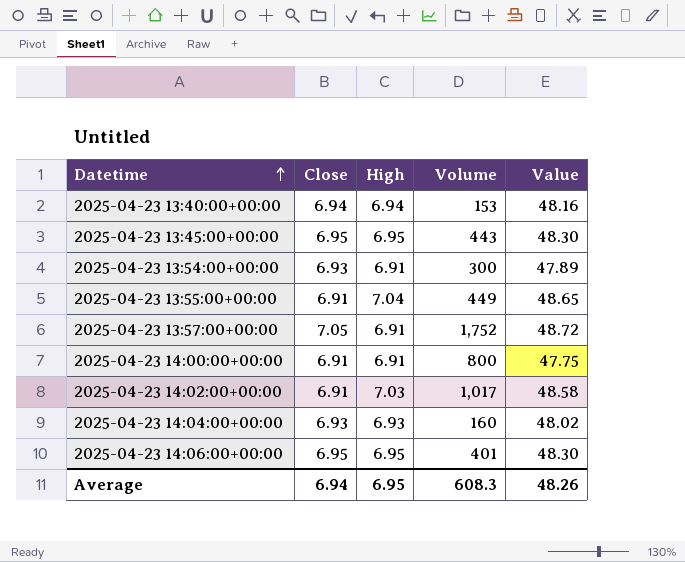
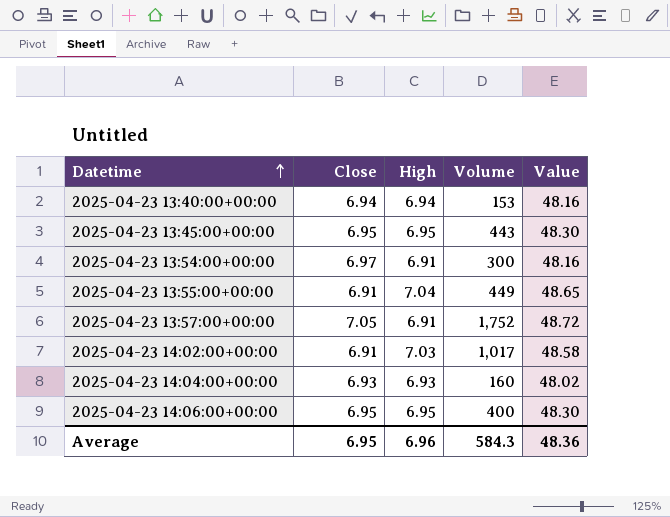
row 2025-04-23 14:00:00+00:00: 6.91 | 6.91 | 800 | 47.75 -> none
2025-04-23 13:54:00+00:00 | Close: 6.93 -> 6.97
2025-04-23 13:54:00+00:00 | Value: 47.89 -> 48.16
2025-04-23 14:06:00+00:00 | Volume: 401 -> 400
Average | Close: 6.94 -> 6.95
Average | High: 6.95 -> 6.96
Average | Volume: 608.3 -> 584.3
Average | Value: 48.26 -> 48.36

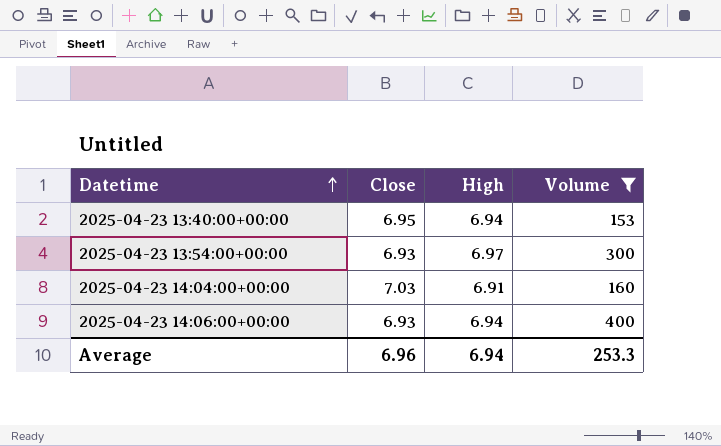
filter: none -> Volume <= 400
column Value | formula: [Close] * [High] -> none
2025-04-23 13:40:00+00:00 | Close: 6.94 -> 6.95
2025-04-23 13:54:00+00:00 | Close: 6.97 -> 6.93
2025-04-23 13:54:00+00:00 | High: 6.91 -> 6.97
2025-04-23 14:04:00+00:00 | Close: 6.93 -> 7.03
2025-04-23 14:04:00+00:00 | High: 6.93 -> 6.91
2025-04-23 14:06:00+00:00 | Close: 6.95 -> 6.93
2025-04-23 14:06:00+00:00 | High: 6.95 -> 6.94
Average | Close: 6.95 -> 6.96
Average | High: 6.96 -> 6.94
Average | Volume: 584.3 -> 253.3

